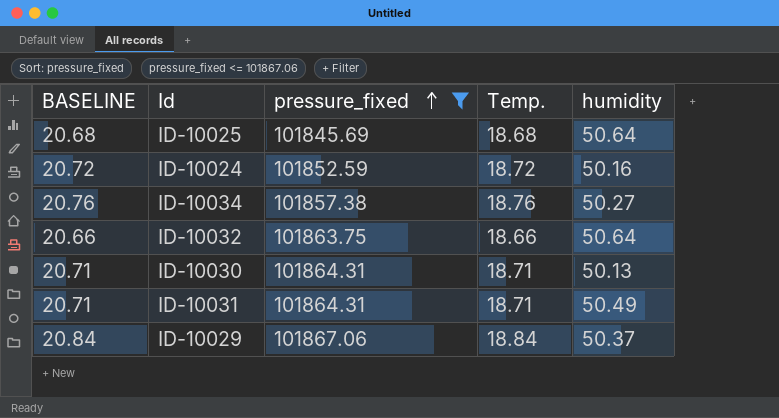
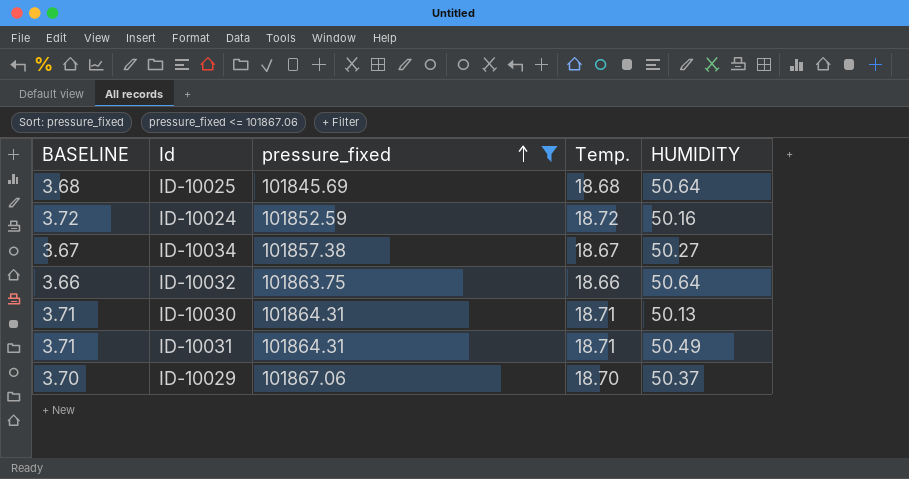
column BASELINE | formula: [Temp.] + 2 -> [Temp.] - 15
column name: humidity -> HUMIDITY
ID-10034 | Temp.: 18.76 -> 18.67
ID-10029 | Temp.: 18.84 -> 18.70

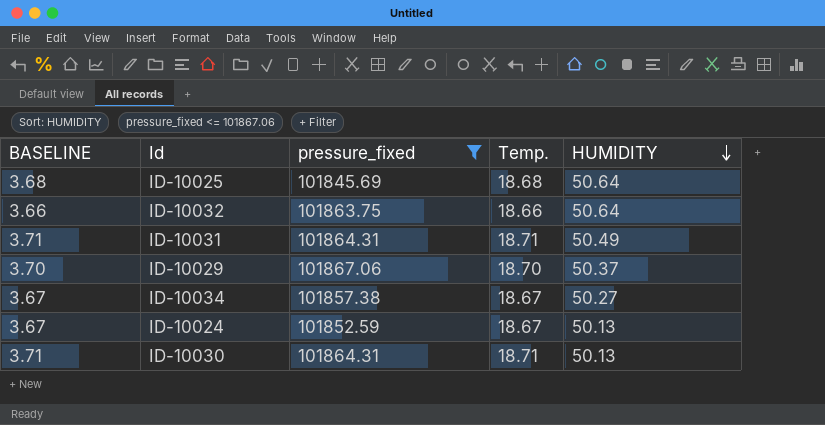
row order: pressure_fixed ascending -> HUMIDITY descending
ID-10024 | BASELINE: 3.72 -> 3.67
ID-10024 | Temp.: 18.72 -> 18.67
ID-10024 | HUMIDITY: 50.16 -> 50.13

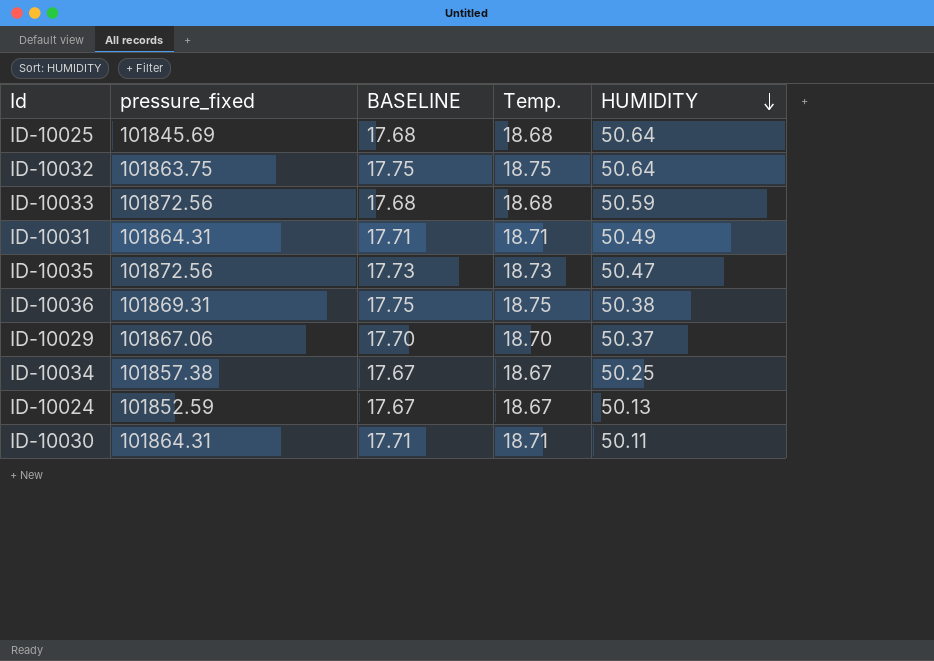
filter: pressure_fixed <= 101867.06 -> none
column BASELINE | formula: [Temp.] - 15 -> [Temp.] - 1
column BASELINE | position: 1 -> 3
ID-10032 | Temp.: 18.66 -> 18.75
ID-10034 | HUMIDITY: 50.27 -> 50.25
ID-10030 | HUMIDITY: 50.13 -> 50.11

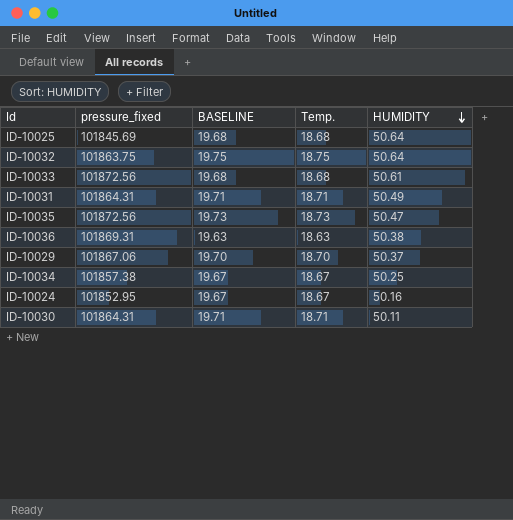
column BASELINE | formula: [Temp.] - 1 -> [Temp.] + 1
ID-10033 | HUMIDITY: 50.59 -> 50.61
ID-10036 | Temp.: 18.75 -> 18.63
ID-10024 | pressure_fixed: 101852.59 -> 101852.95
ID-10024 | HUMIDITY: 50.13 -> 50.16

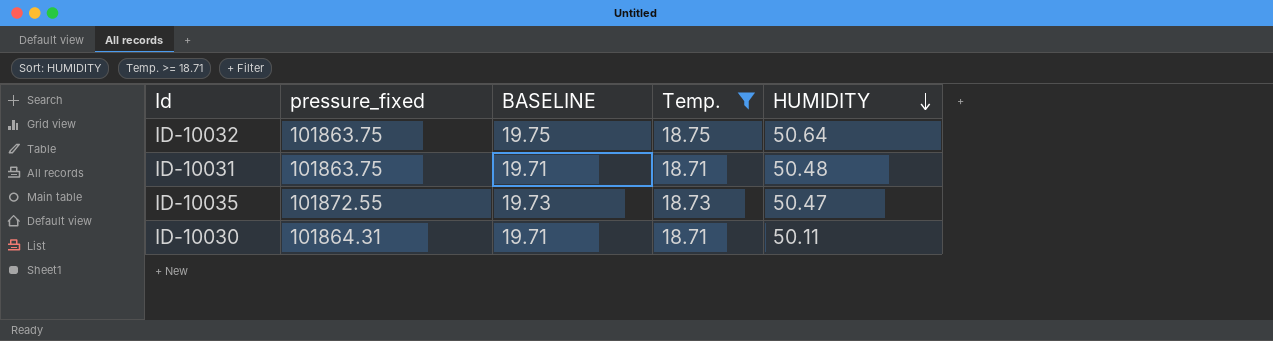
filter: none -> Temp. >= 18.71
ID-10031 | pressure_fixed: 101864.31 -> 101863.75
ID-10031 | HUMIDITY: 50.49 -> 50.48
ID-10035 | pressure_fixed: 101872.56 -> 101872.55

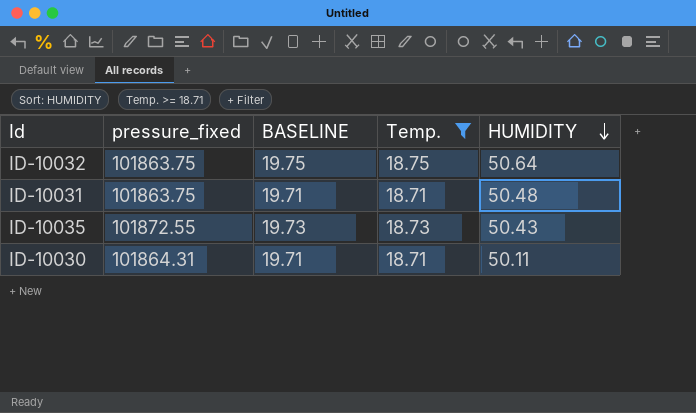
ID-10035 | HUMIDITY: 50.47 -> 50.43

